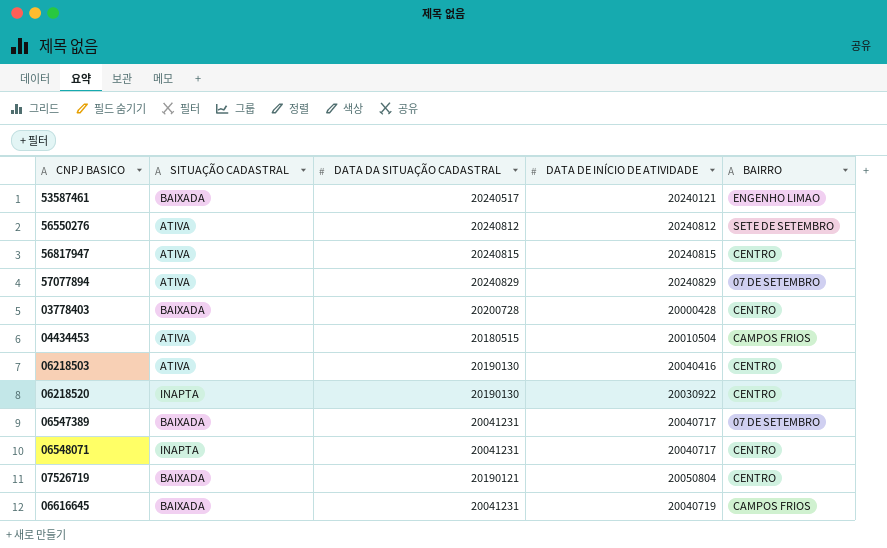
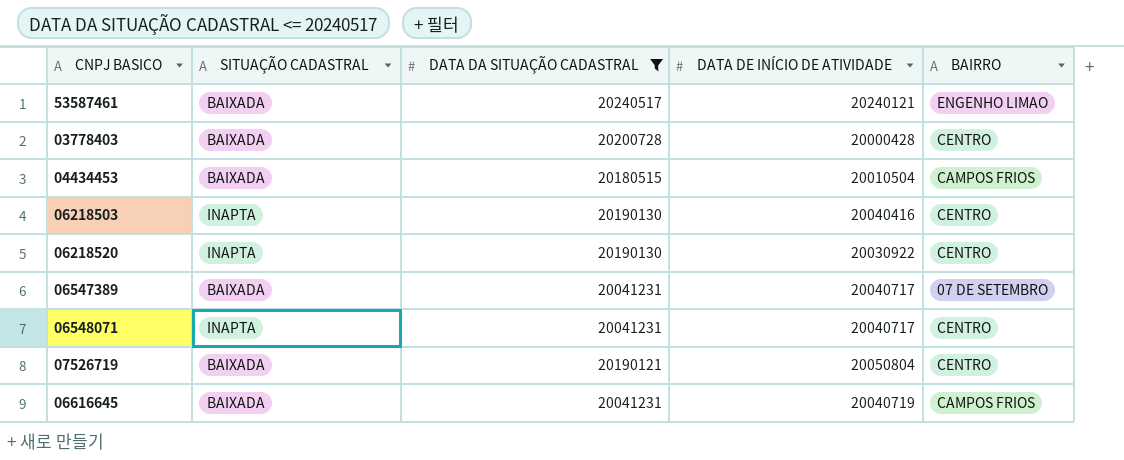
filter: none -> DATA DA SITUAÇÃO CADASTRAL <= 20240517
04434453 | SITUAÇÃO CADASTRAL: ATIVA -> BAIXADA
06218503 | SITUAÇÃO CADASTRAL: ATIVA -> INAPTA

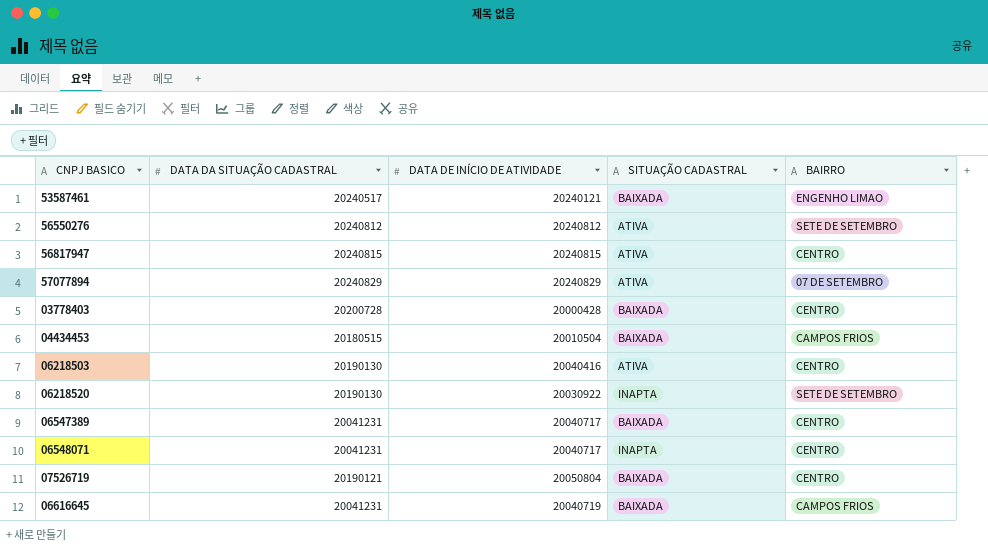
filter: DATA DA SITUAÇÃO CADASTRAL <= 20240517 -> none
column SITUAÇÃO CADASTRAL | position: 2 -> 4
06218503 | SITUAÇÃO CADASTRAL: INAPTA -> ATIVA
06218520 | BAIRRO: CENTRO -> SETE DE SETEMBRO
06547389 | BAIRRO: 07 DE SETEMBRO -> CENTRO

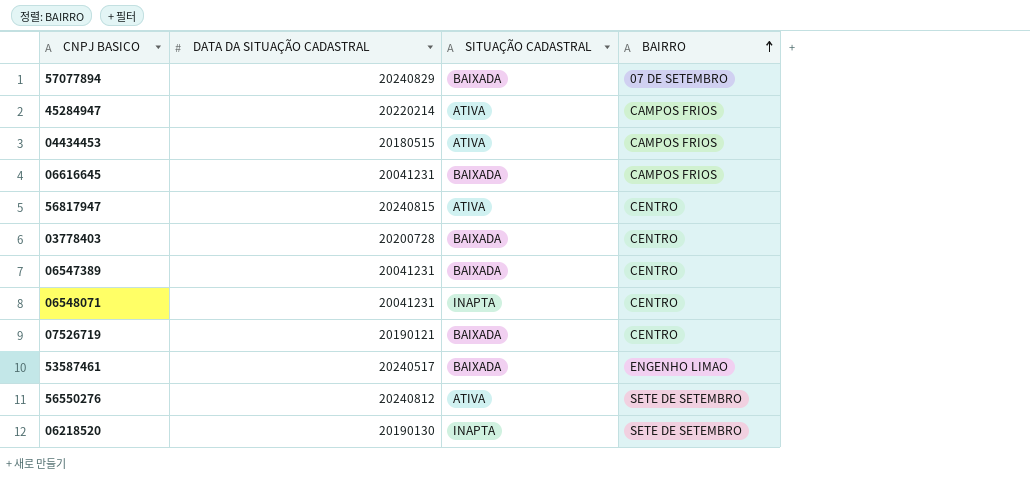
row order: none -> BAIRRO ascending
column DATA DE INÍCIO DE ATIVIDADE | position: 3 -> none
row 06218503: 20190130 | 20040416 | ATIVA | CENTRO -> none
57077894 | SITUAÇÃO CADASTRAL: ATIVA -> BAIXADA
row 45284947: none -> 20220214 | ATIVA | CAMPOS FRIOS
04434453 | SITUAÇÃO CADASTRAL: BAIXADA -> ATIVA

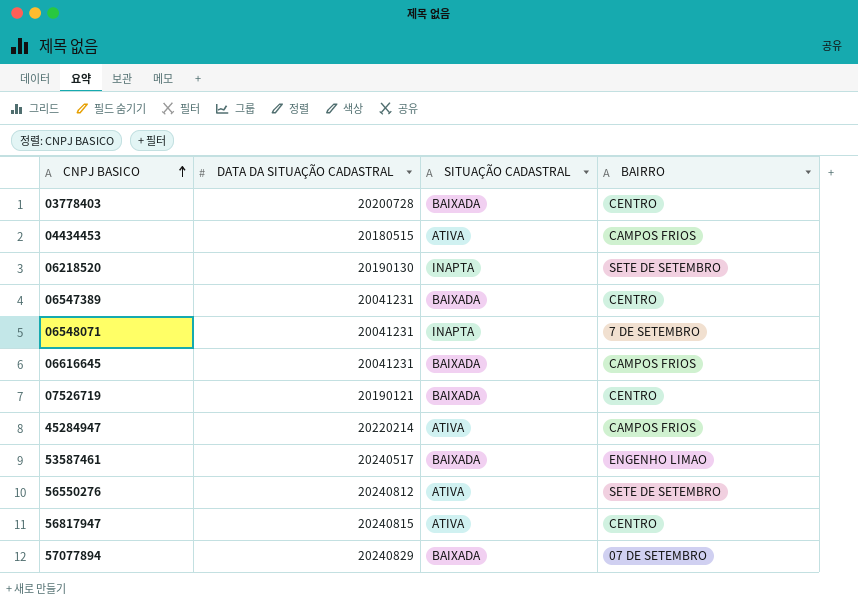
row order: BAIRRO ascending -> CNPJ BASICO ascending
06548071 | BAIRRO: CENTRO -> 7 DE SETEMBRO

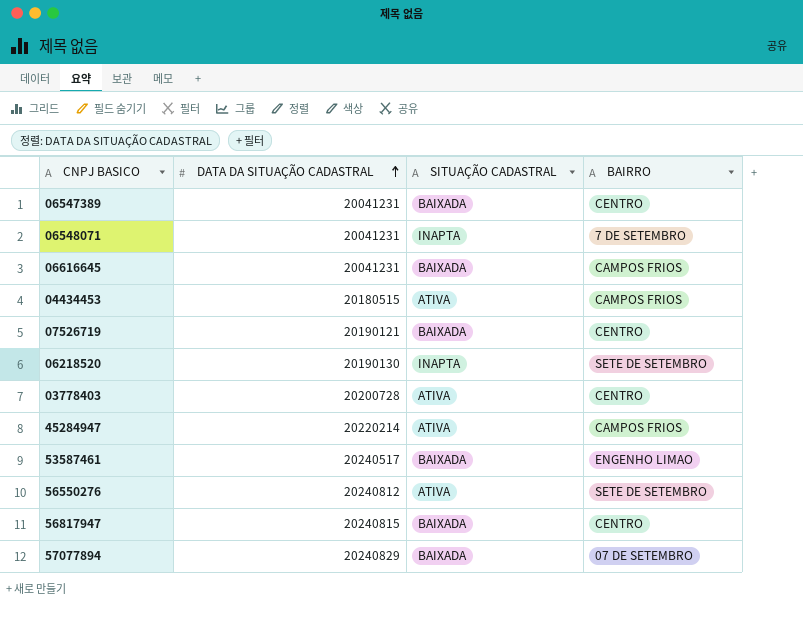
row order: CNPJ BASICO ascending -> DATA DA SITUAÇÃO CADASTRAL ascending
03778403 | SITUAÇÃO CADASTRAL: BAIXADA -> ATIVA
56817947 | SITUAÇÃO CADASTRAL: ATIVA -> BAIXADA

